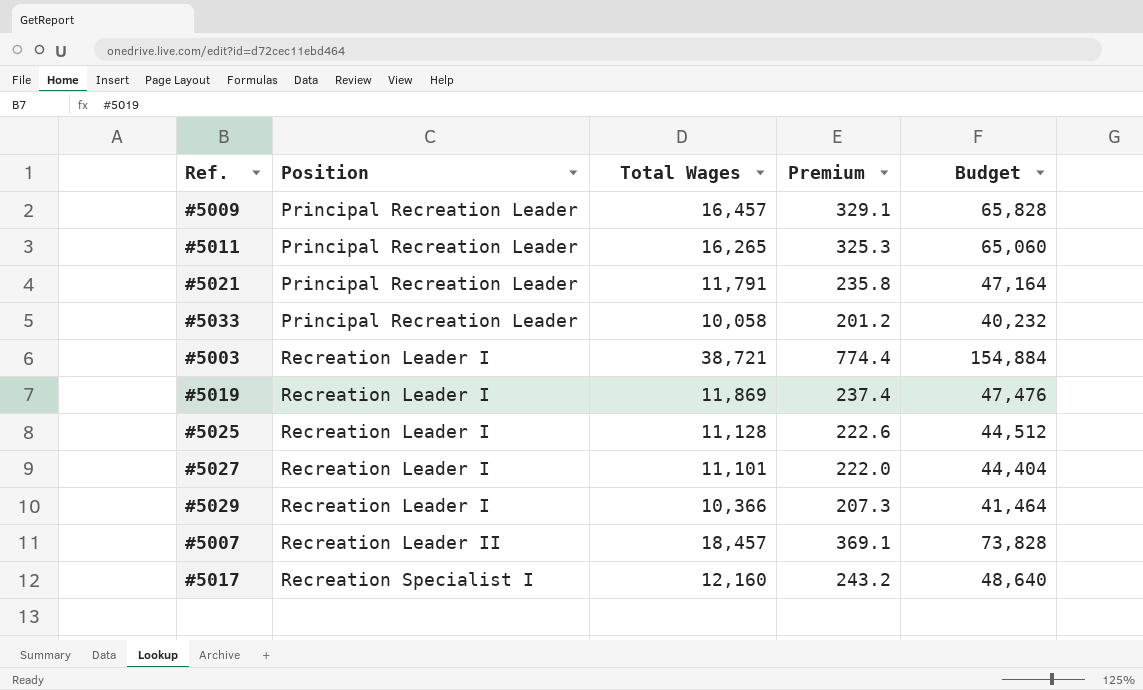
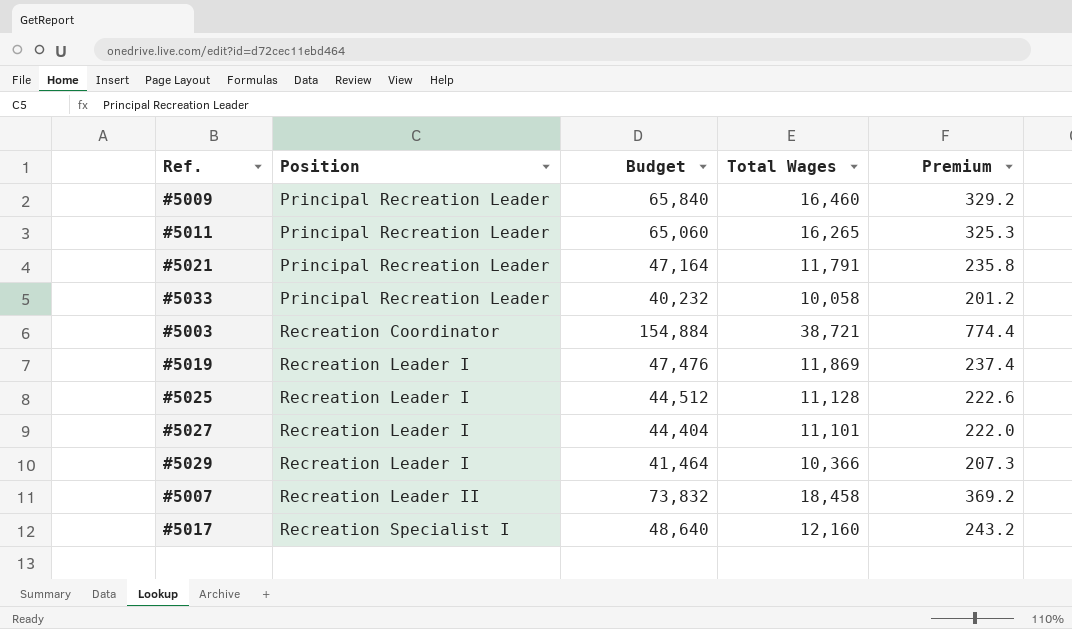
column Budget | position: 5 -> 3
#5009 | Budget: 65,828 -> 65,840
#5009 | Total Wages: 16,457 -> 16,460
#5009 | Premium: 329.1 -> 329.2
#5003 | Position: Recreation Leader I -> Recreation Coordinator
#5007 | Budget: 73,828 -> 73,832
#5007 | Total Wages: 18,457 -> 18,458
#5007 | Premium: 369.1 -> 369.2

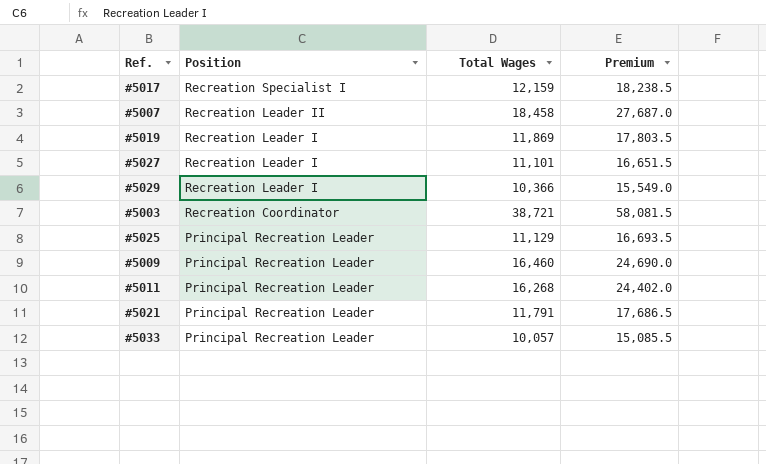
row order: Position ascending -> Position descending
column Budget | formula: [Total Wages] * 4 -> none
column Premium | formula: [Total Wages] * 0.02 -> [Total Wages] * 1.5
#5017 | Total Wages: 12,160 -> 12,159
#5025 | Position: Recreation Leader I -> Principal Recreation Leader
#5025 | Total Wages: 11,128 -> 11,129
#5011 | Total Wages: 16,265 -> 16,268
#5033 | Total Wages: 10,058 -> 10,057

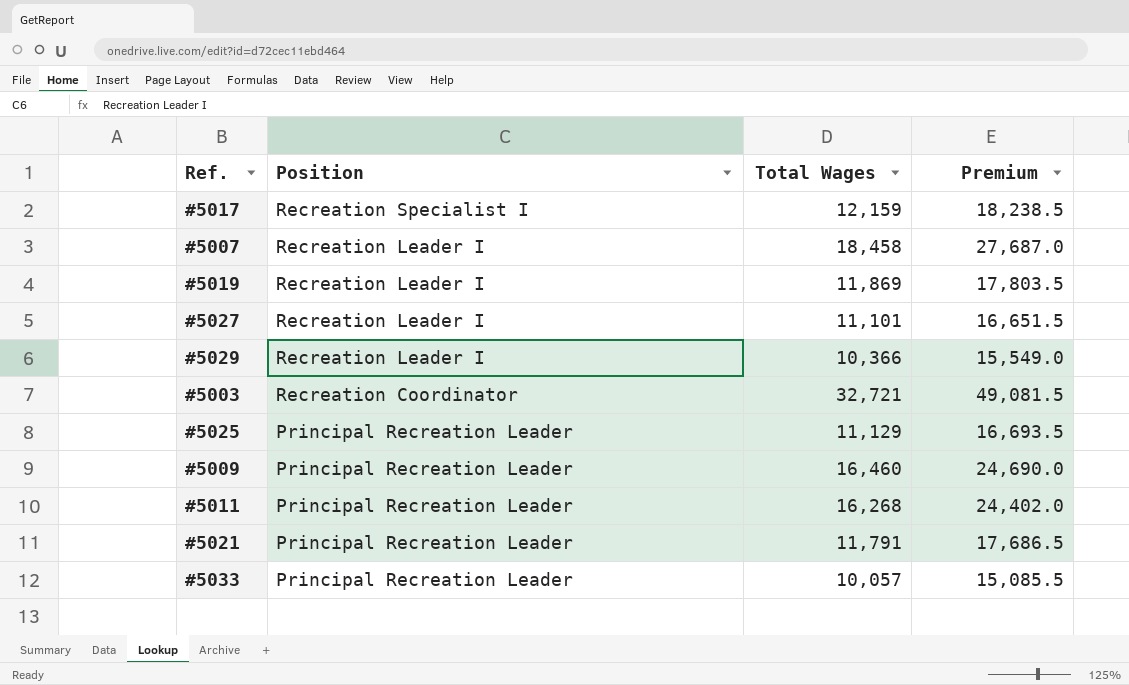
#5007 | Position: Recreation Leader II -> Recreation Leader I
#5003 | Total Wages: 38,721 -> 32,721
#5003 | Premium: 58,081.5 -> 49,081.5

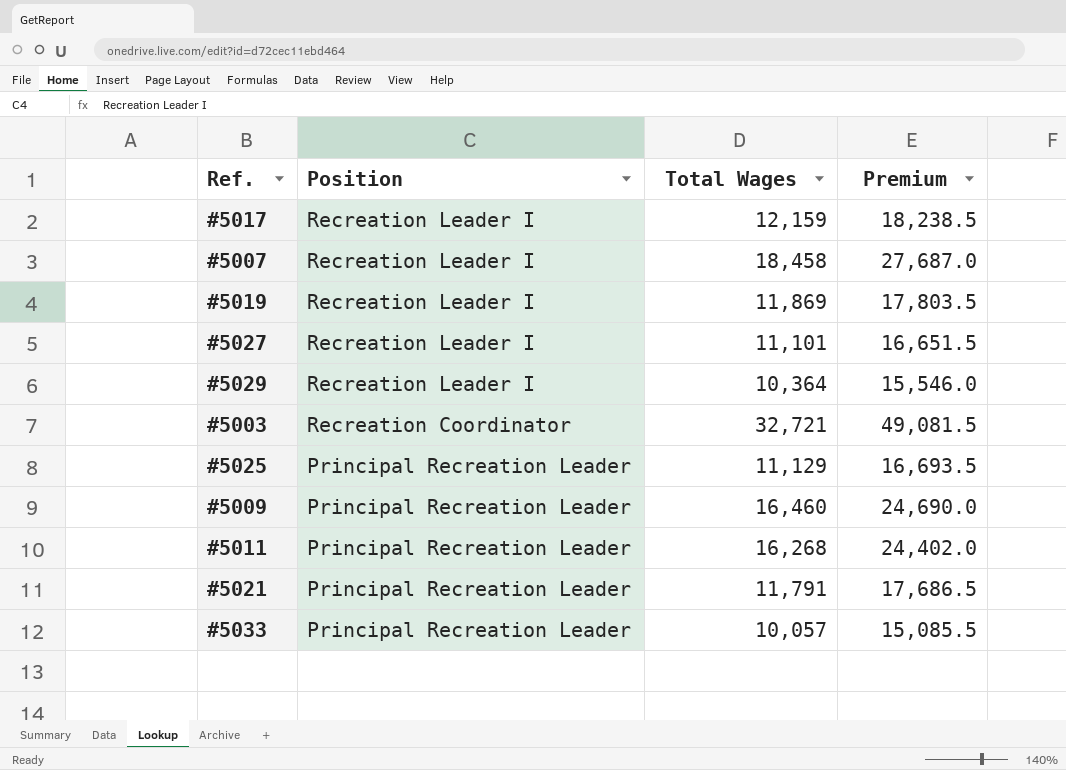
#5017 | Position: Recreation Specialist I -> Recreation Leader I
#5029 | Total Wages: 10,366 -> 10,364
#5029 | Premium: 15,549.0 -> 15,546.0

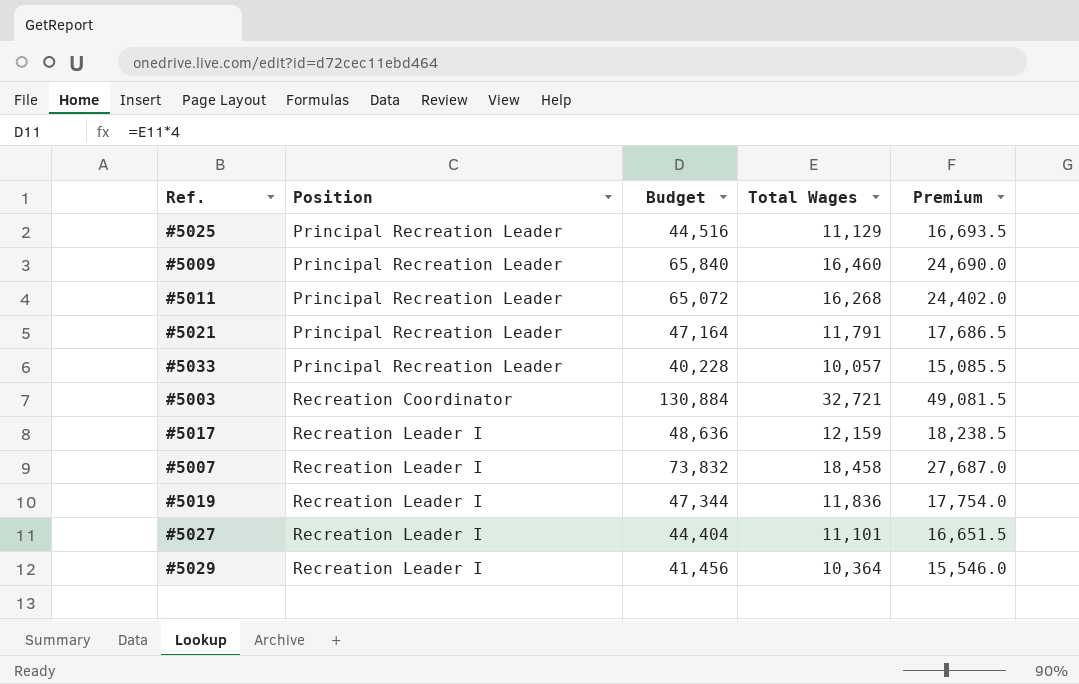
row order: Position descending -> Position ascending
column Budget | formula: none -> [Total Wages] * 4
#5019 | Total Wages: 11,869 -> 11,836
#5019 | Premium: 17,803.5 -> 17,754.0

